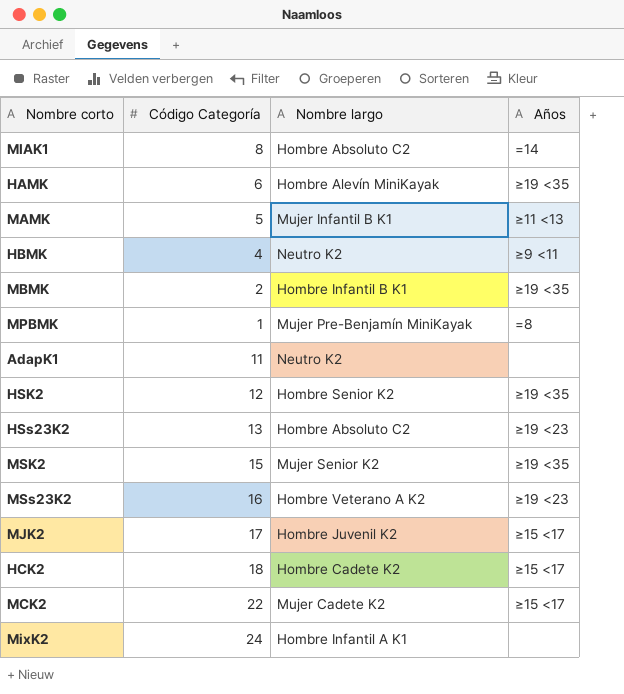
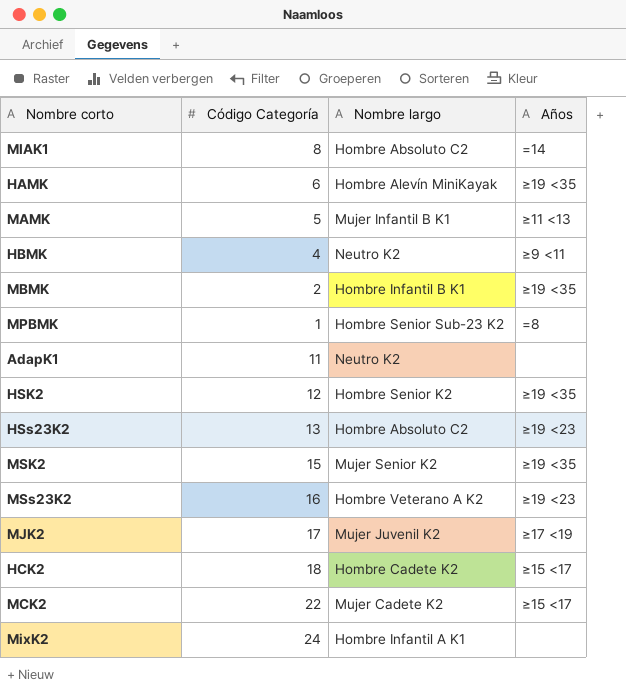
MPBMK | Nombre largo: Mujer Pre-Benjamín MiniKayak -> Hombre Senior Sub-23 K2
MJK2 | Nombre largo: Hombre Juvenil K2 -> Mujer Juvenil K2
MJK2 | Años: ≥15 <17 -> ≥17 <19

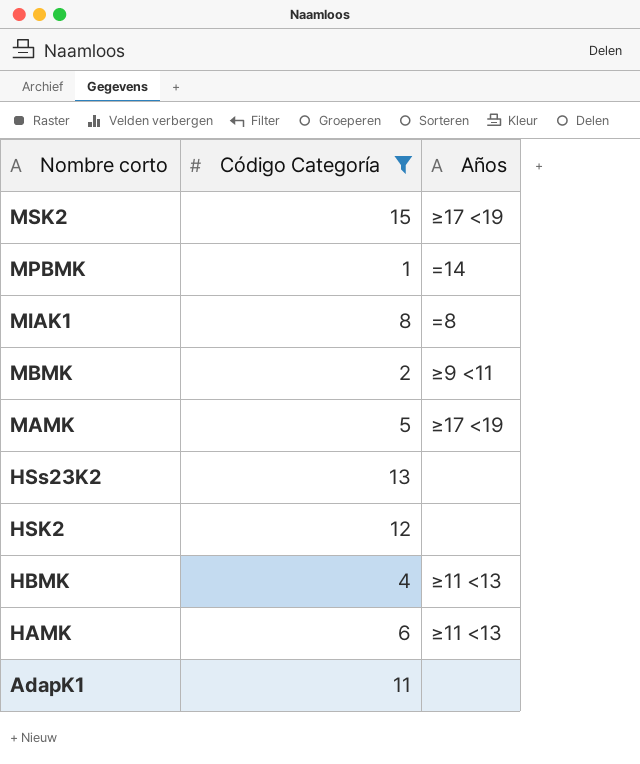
filter: none -> Código Categoría <= 15
row order: none -> Nombre corto descending
column Nombre largo | position: 3 -> none
MSK2 | Años: ≥19 <35 -> ≥17 <19
MPBMK | Años: =8 -> =14
MIAK1 | Años: =14 -> =8
MBMK | Años: ≥19 <35 -> ≥9 <11
MAMK | Años: ≥11 <13 -> ≥17 <19
HSs23K2 | Años: ≥19 <23 -> none
HSK2 | Años: ≥19 <35 -> none
HBMK | Años: ≥9 <11 -> ≥11 <13
HAMK | Años: ≥19 <35 -> ≥11 <13

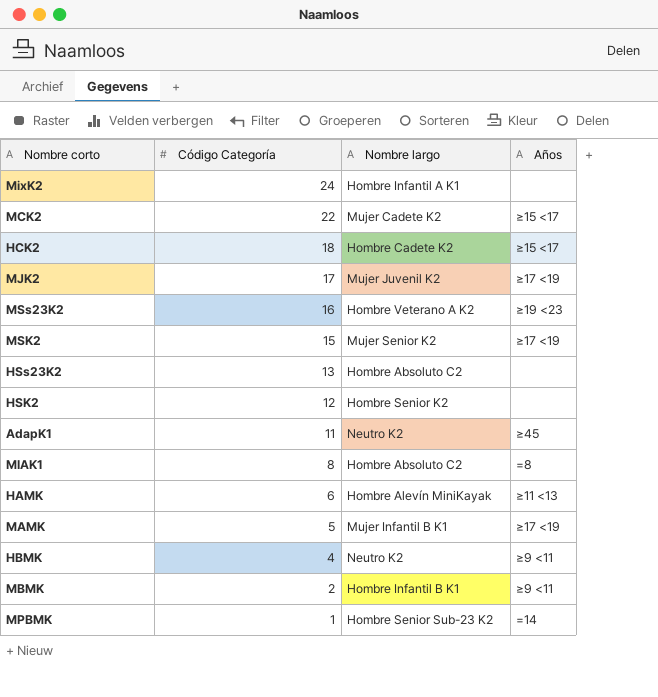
filter: Código Categoría <= 15 -> none
row order: Nombre corto descending -> Código Categoría descending
column Nombre largo | position: none -> 3
AdapK1 | Años: none -> ≥45
HBMK | Años: ≥11 <13 -> ≥9 <11

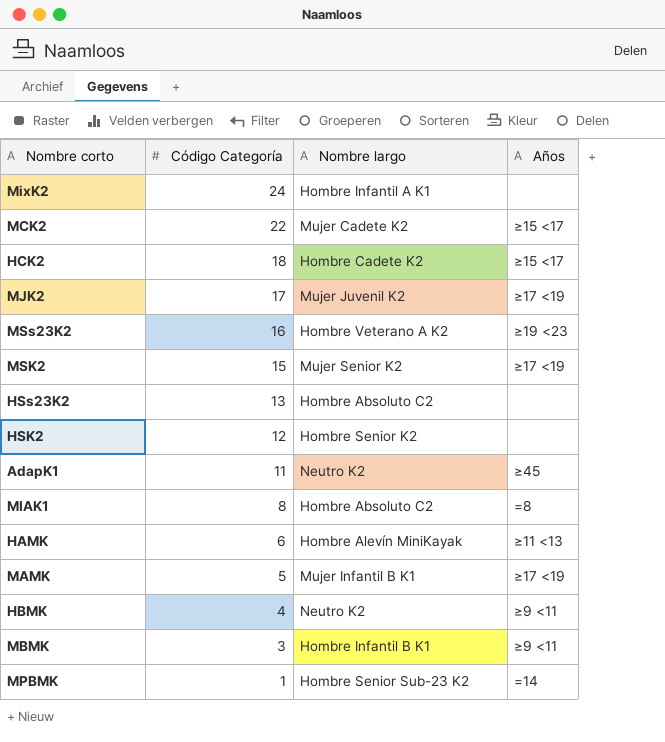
MBMK | Código Categoría: 2 -> 3

